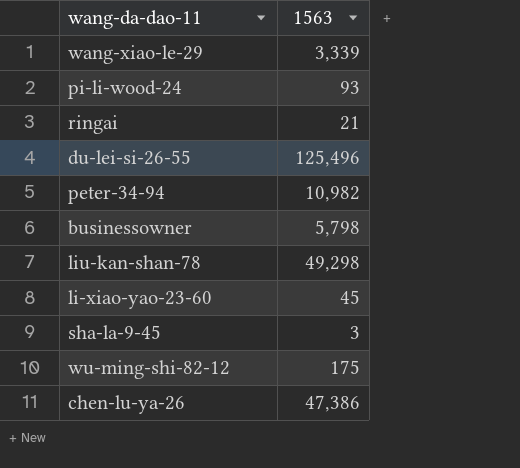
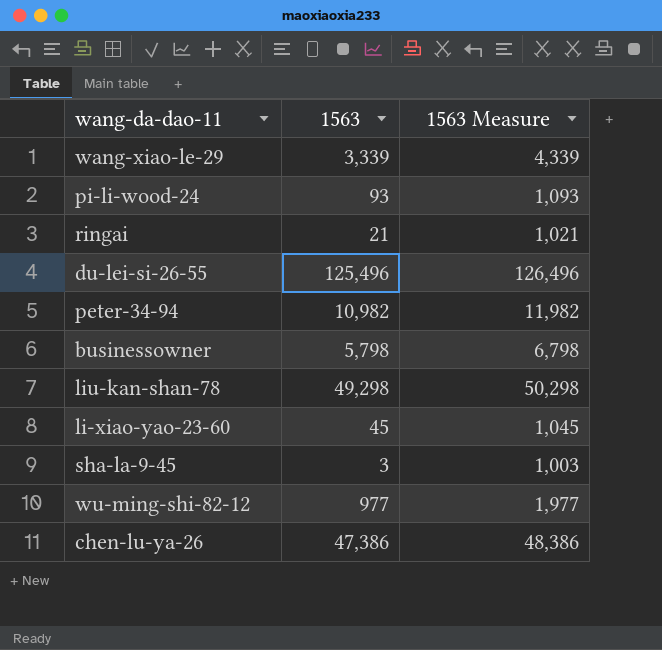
column 1563 Measure | formula: none -> [1563] + 1000
wu-ming-shi-82-12 | 1563: 175 -> 977

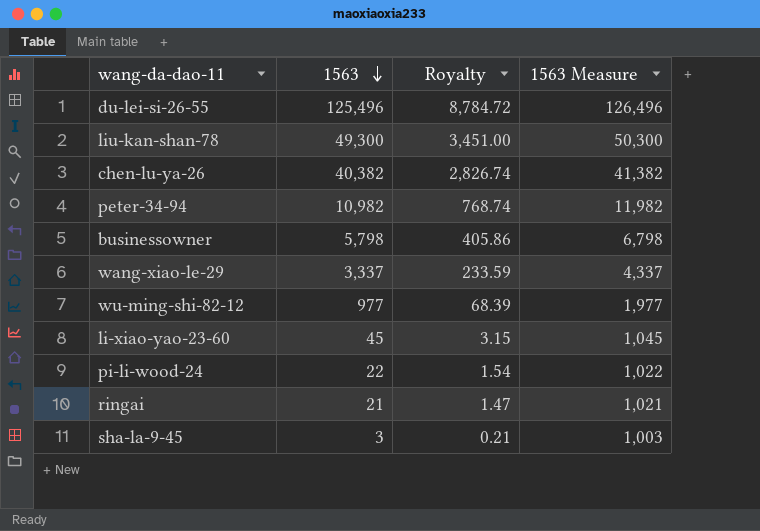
row order: none -> 1563 descending
column Royalty | formula: none -> [1563] * 0.07
liu-kan-shan-78 | 1563: 49,298 -> 49,300
liu-kan-shan-78 | 1563 Measure: 50,298 -> 50,300
chen-lu-ya-26 | 1563: 47,386 -> 40,382
chen-lu-ya-26 | 1563 Measure: 48,386 -> 41,382
wang-xiao-le-29 | 1563: 3,339 -> 3,337
wang-xiao-le-29 | 1563 Measure: 4,339 -> 4,337
pi-li-wood-24 | 1563: 93 -> 22
pi-li-wood-24 | 1563 Measure: 1,093 -> 1,022

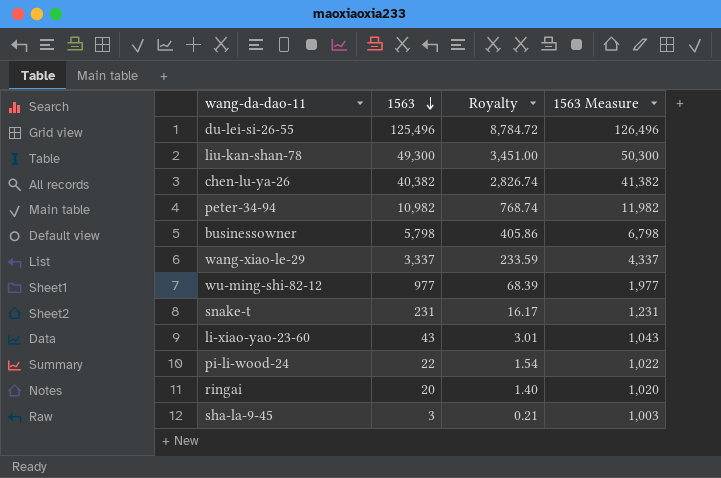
row snake-t: none -> 231 | 16.17 | 1,231
li-xiao-yao-23-60 | 1563: 45 -> 43
li-xiao-yao-23-60 | Royalty: 3.15 -> 3.01
li-xiao-yao-23-60 | 1563 Measure: 1,045 -> 1,043
ringai | 1563: 21 -> 20
ringai | Royalty: 1.47 -> 1.40
ringai | 1563 Measure: 1,021 -> 1,020

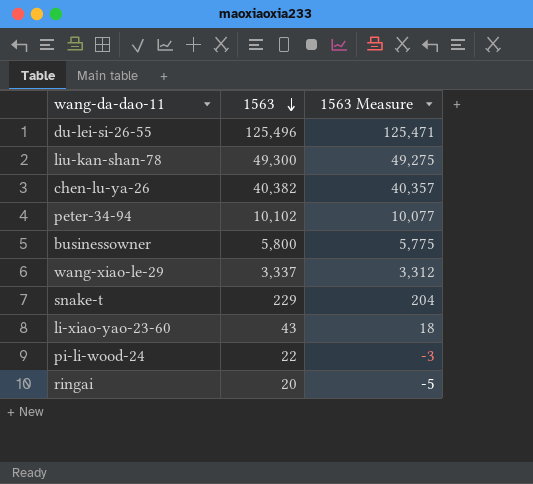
column Royalty | formula: [1563] * 0.07 -> none
column 1563 Measure | formula: [1563] + 1000 -> [1563] - 25
row wu-ming-shi-82-12: 977 | 68.39 | 1,977 -> none
row sha-la-9-45: 3 | 0.21 | 1,003 -> none
peter-34-94 | 1563: 10,982 -> 10,102
businessowner | 1563: 5,798 -> 5,800
snake-t | 1563: 231 -> 229

